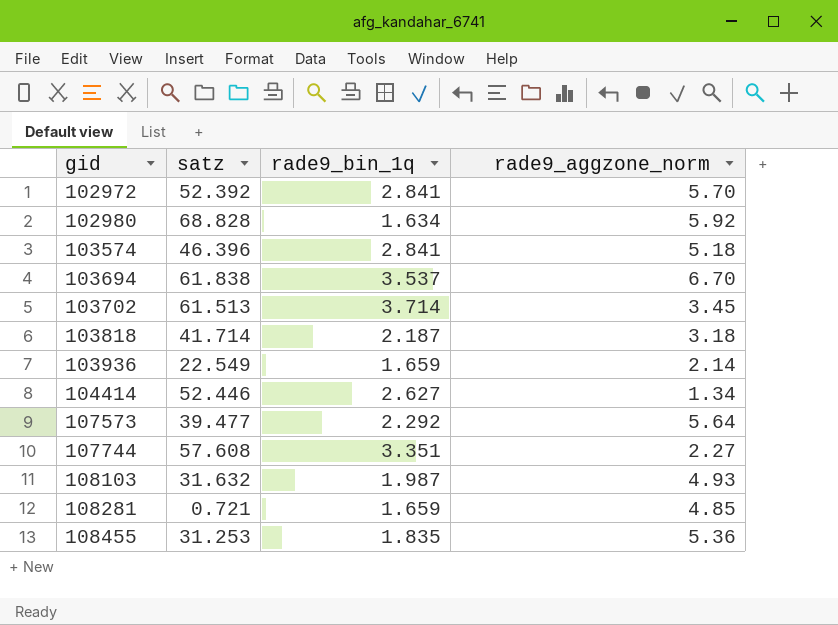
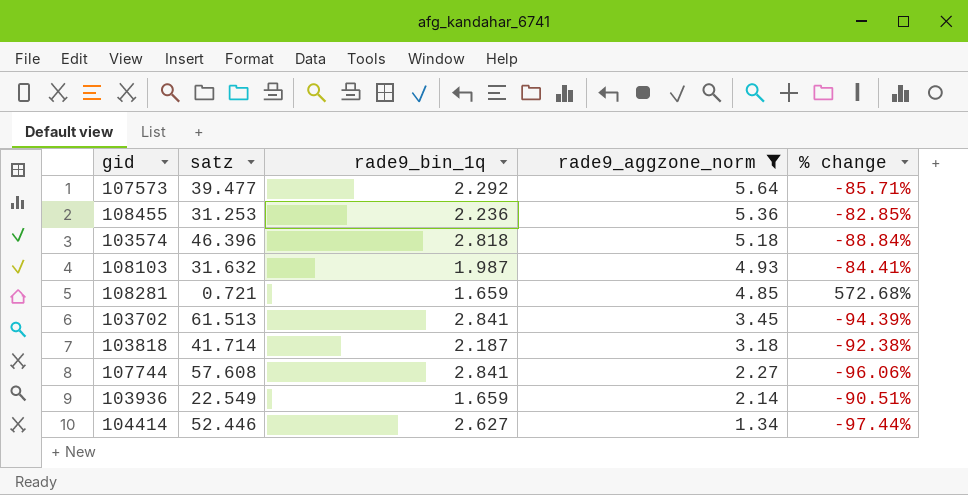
filter: none -> rade9_aggzone_norm <= 5.64
row order: gid ascending -> rade9_aggzone_norm descending
column % change | formula: none -> ([rade9_aggzone_norm] - [satz]) / [satz]
108455 | rade9_bin_1q: 1.835 -> 2.236
103574 | rade9_bin_1q: 2.841 -> 2.818
103702 | rade9_bin_1q: 3.714 -> 2.841
107744 | rade9_bin_1q: 3.351 -> 2.841

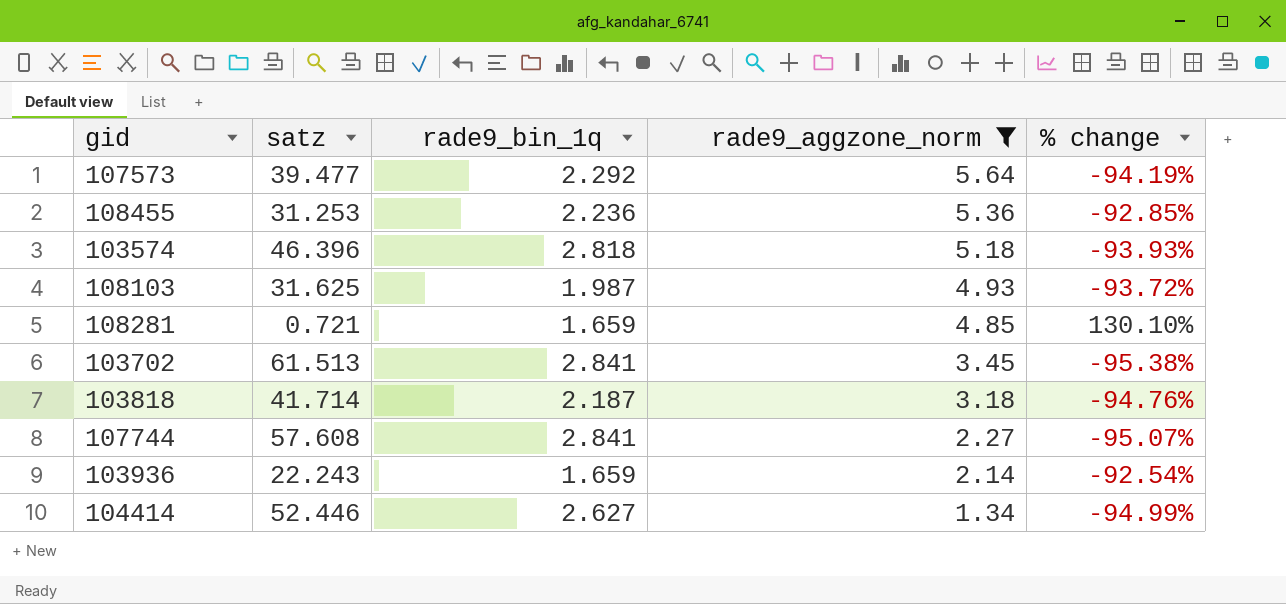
column % change | formula: ([rade9_aggzone_norm] - [satz]) / [satz] -> ([rade9_bin_1q] - [satz]) / [satz]
108103 | satz: 31.632 -> 31.625
103936 | satz: 22.549 -> 22.243

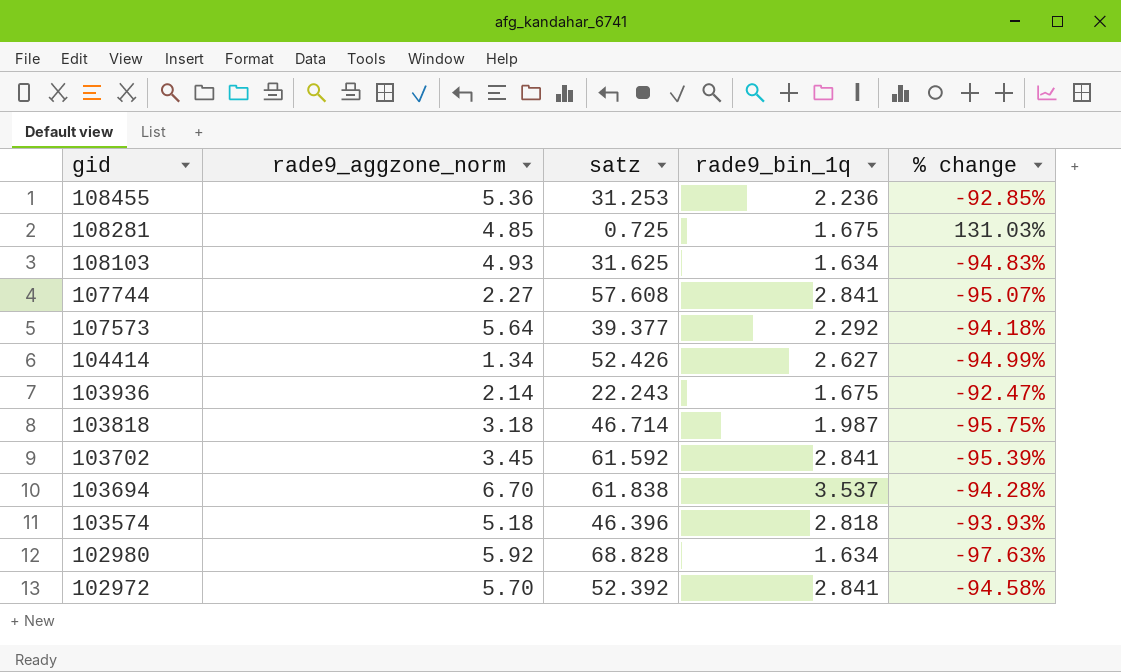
filter: rade9_aggzone_norm <= 5.64 -> none
row order: rade9_aggzone_norm descending -> gid descending
column rade9_aggzone_norm | position: 4 -> 2
108281 | satz: 0.721 -> 0.725
108281 | rade9_bin_1q: 1.659 -> 1.675
108281 | % change: 130.10% -> 131.03%
108103 | rade9_bin_1q: 1.987 -> 1.634
108103 | % change: -93.72% -> -94.83%
107573 | satz: 39.477 -> 39.377
107573 | % change: -94.19% -> -94.18%
104414 | satz: 52.446 -> 52.426
103936 | rade9_bin_1q: 1.659 -> 1.675
103936 | % change: -92.54% -> -92.47%
103818 | satz: 41.714 -> 46.714
103818 | rade9_bin_1q: 2.187 -> 1.987
103818 | % change: -94.76% -> -95.75%
103702 | satz: 61.513 -> 61.592
103702 | % change: -95.38% -> -95.39%

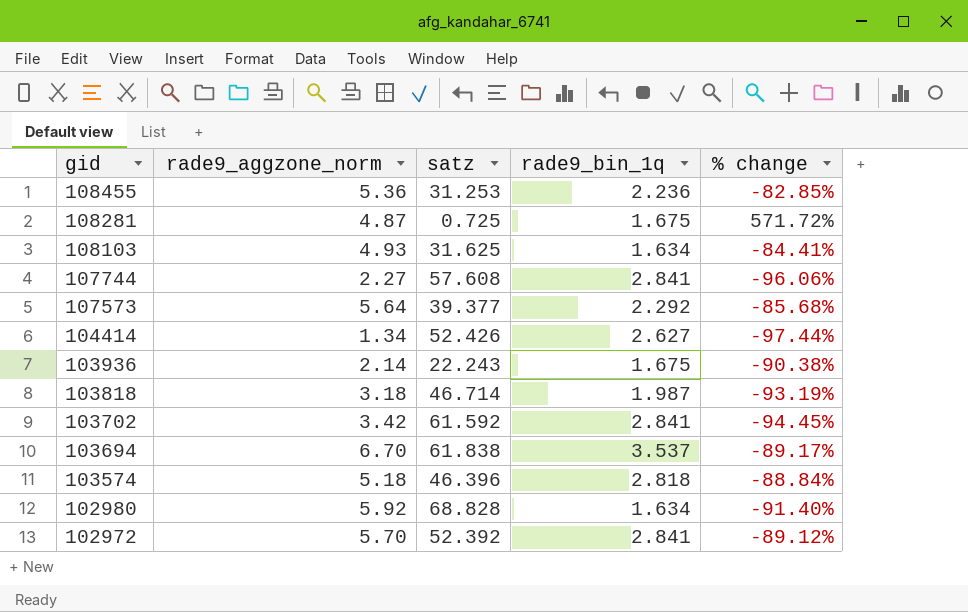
column % change | formula: ([rade9_bin_1q] - [satz]) / [satz] -> ([rade9_aggzone_norm] - [satz]) / [satz]
108281 | rade9_aggzone_norm: 4.85 -> 4.87
103702 | rade9_aggzone_norm: 3.45 -> 3.42

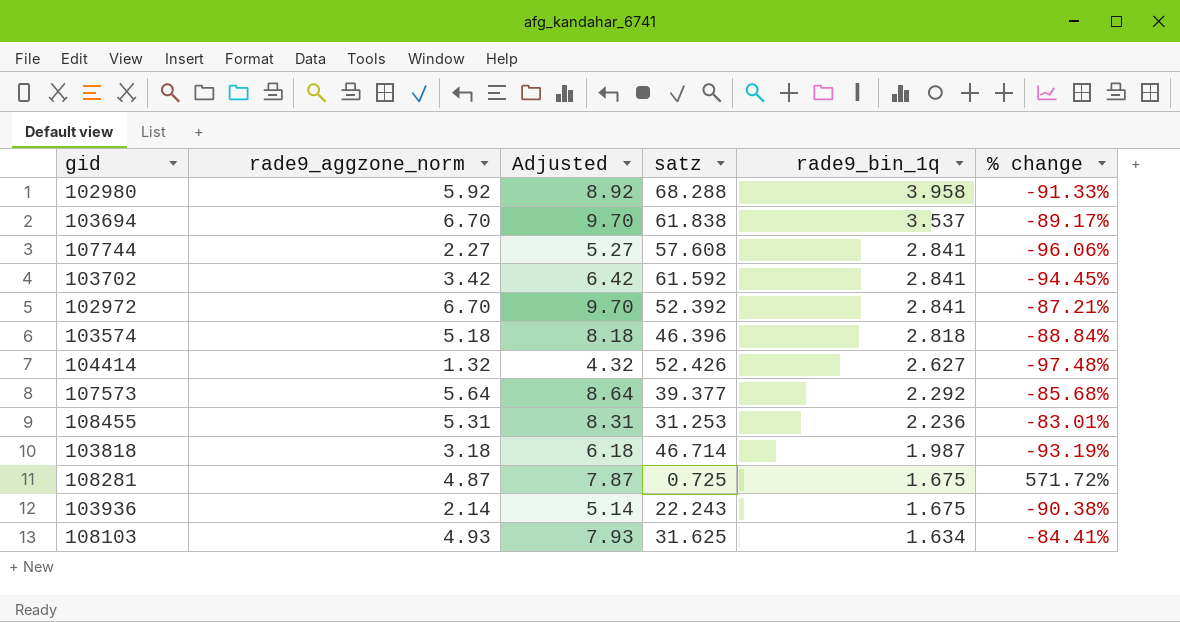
row order: gid descending -> rade9_bin_1q descending
column Adjusted | formula: none -> [rade9_aggzone_norm] + 3
102980 | satz: 68.828 -> 68.288
102980 | rade9_bin_1q: 1.634 -> 3.958
102980 | % change: -91.40% -> -91.33%
102972 | rade9_aggzone_norm: 5.70 -> 6.70
102972 | % change: -89.12% -> -87.21%
104414 | rade9_aggzone_norm: 1.34 -> 1.32
104414 | % change: -97.44% -> -97.48%
108455 | rade9_aggzone_norm: 5.36 -> 5.31
108455 | % change: -82.85% -> -83.01%

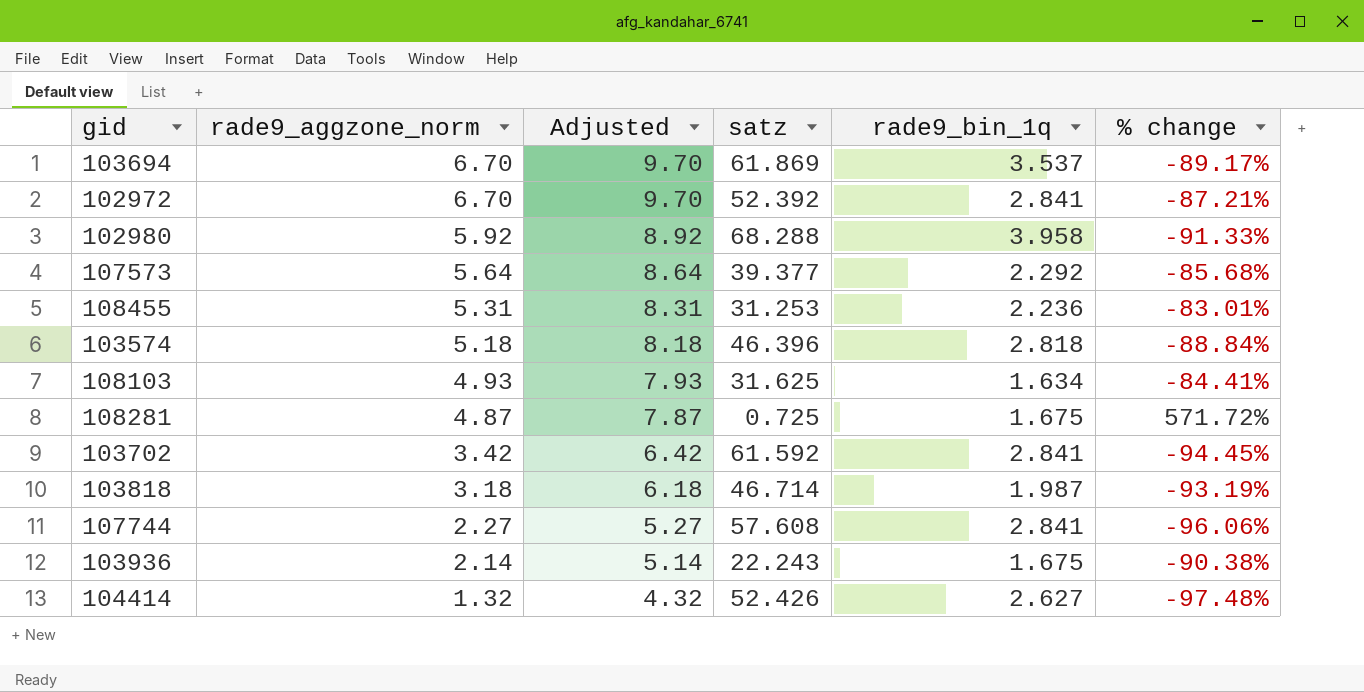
row order: rade9_bin_1q descending -> rade9_aggzone_norm descending
103694 | satz: 61.838 -> 61.869

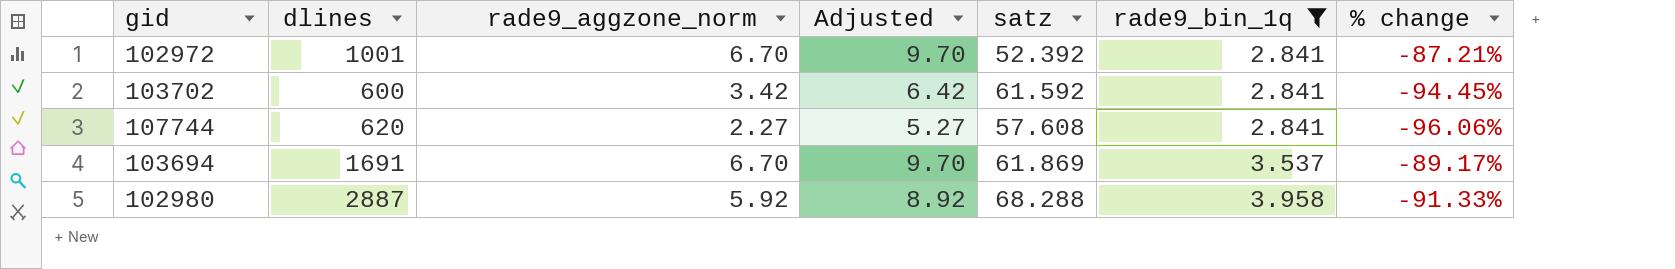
filter: none -> rade9_bin_1q >= 2.841
row order: rade9_aggzone_norm descending -> rade9_bin_1q ascending
column dlines | position: none -> 2

